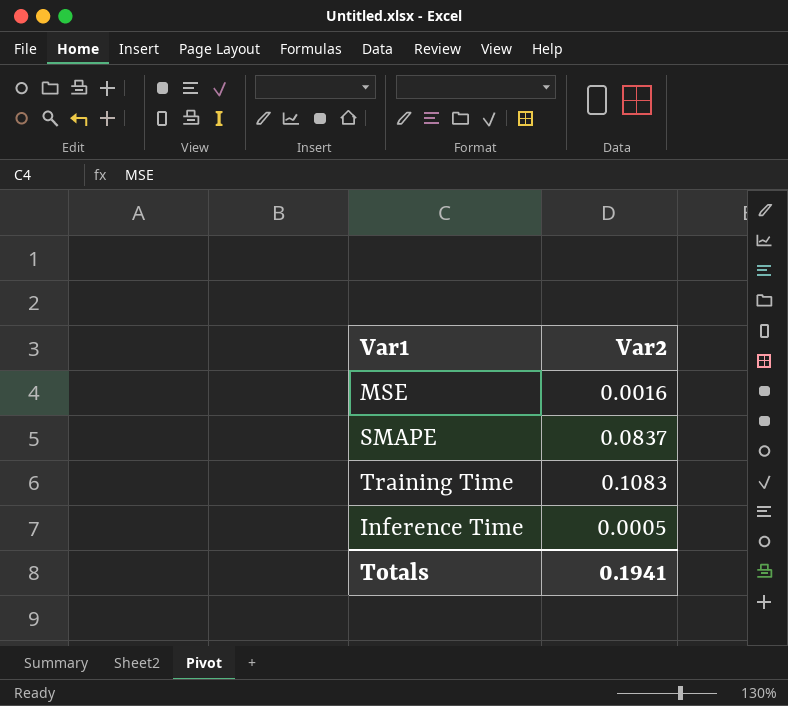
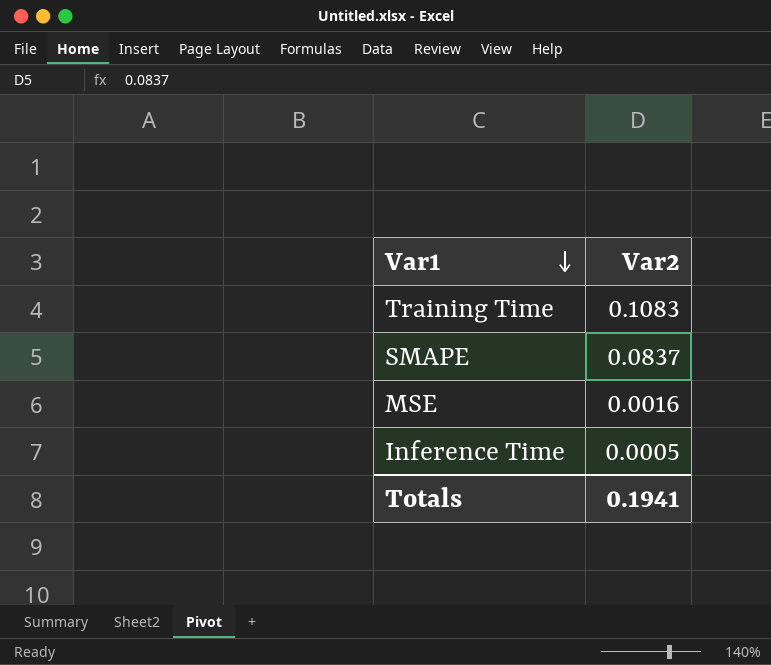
row order: none -> Var1 descending

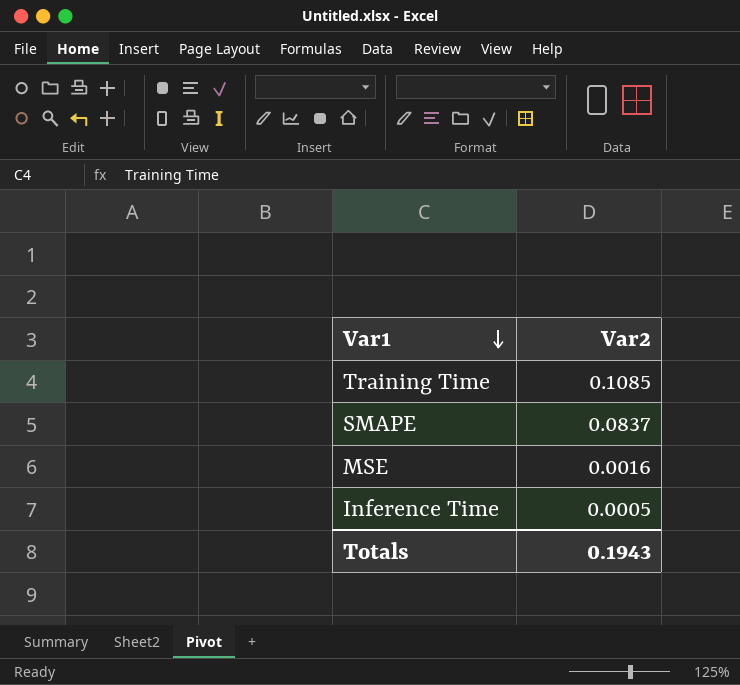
Training Time | Var2: 0.1083 -> 0.1085
Totals | Var2: 0.1941 -> 0.1943

